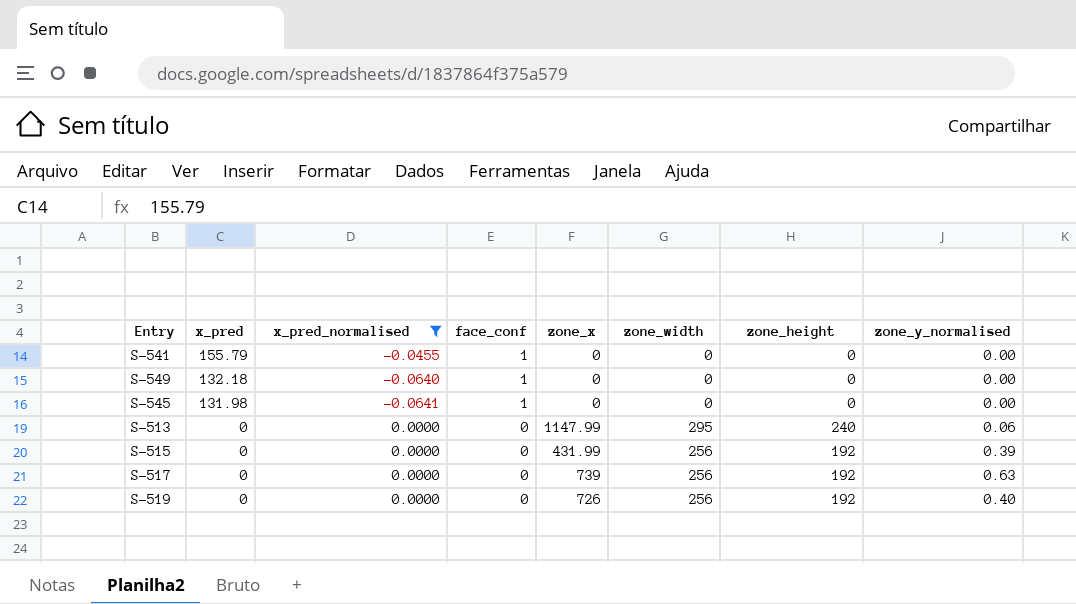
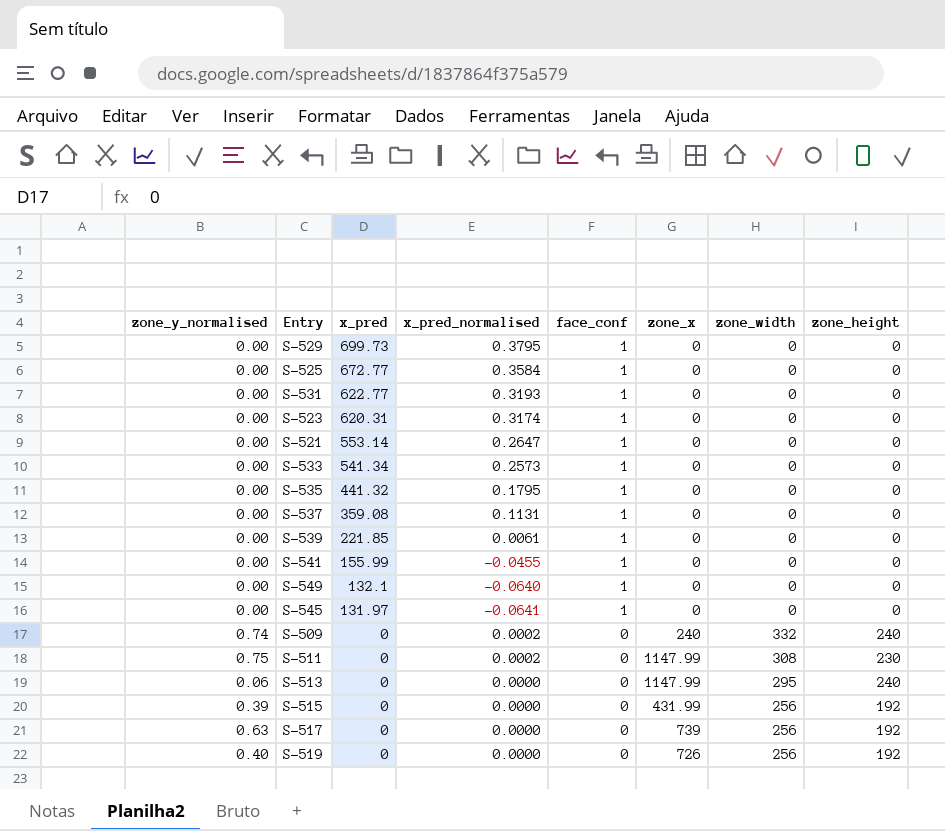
filter: x_pred_normalised <= 0.0000 -> none
column zone_y_normalised | position: 8 -> 1
S-541 | x_pred: 155.79 -> 155.99
S-549 | x_pred: 132.18 -> 132.1
S-545 | x_pred: 131.98 -> 131.97

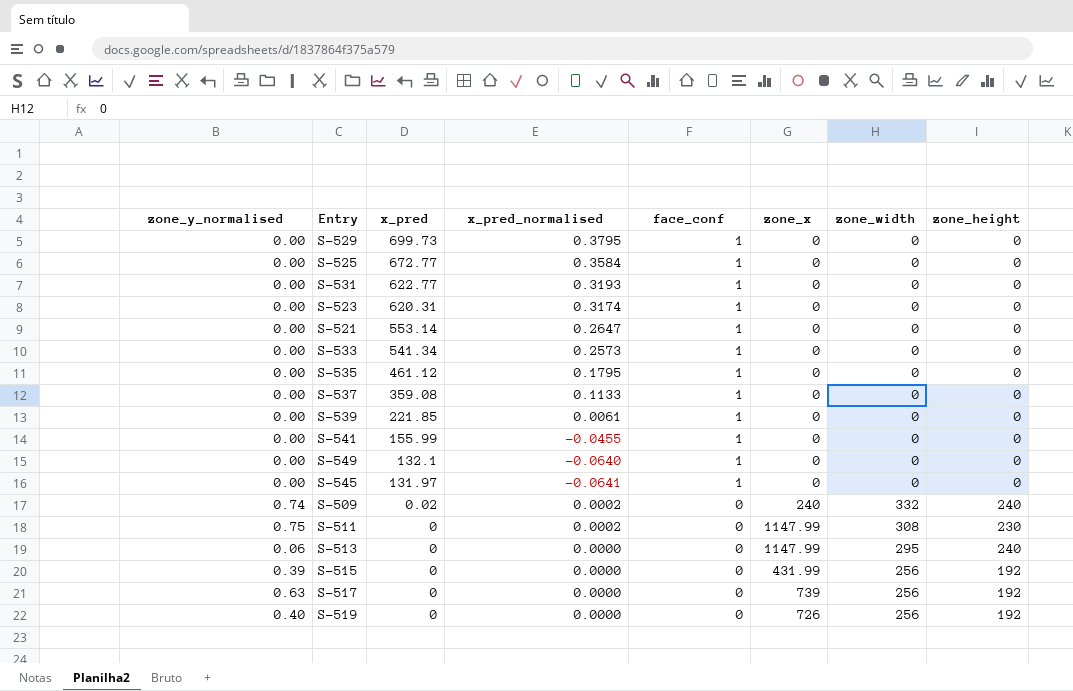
S-535 | x_pred: 441.32 -> 461.12
S-537 | x_pred_normalised: 0.1131 -> 0.1133
S-509 | x_pred: 0 -> 0.02

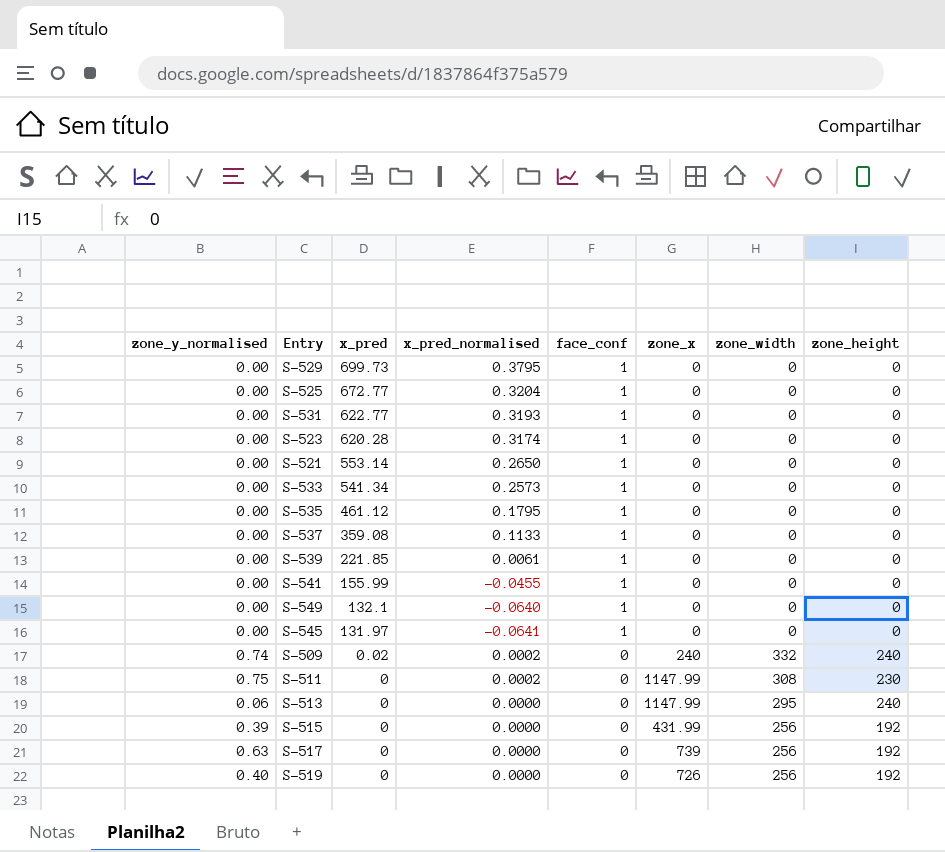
S-525 | x_pred_normalised: 0.3584 -> 0.3204
S-523 | x_pred: 620.31 -> 620.28
S-521 | x_pred_normalised: 0.2647 -> 0.2650

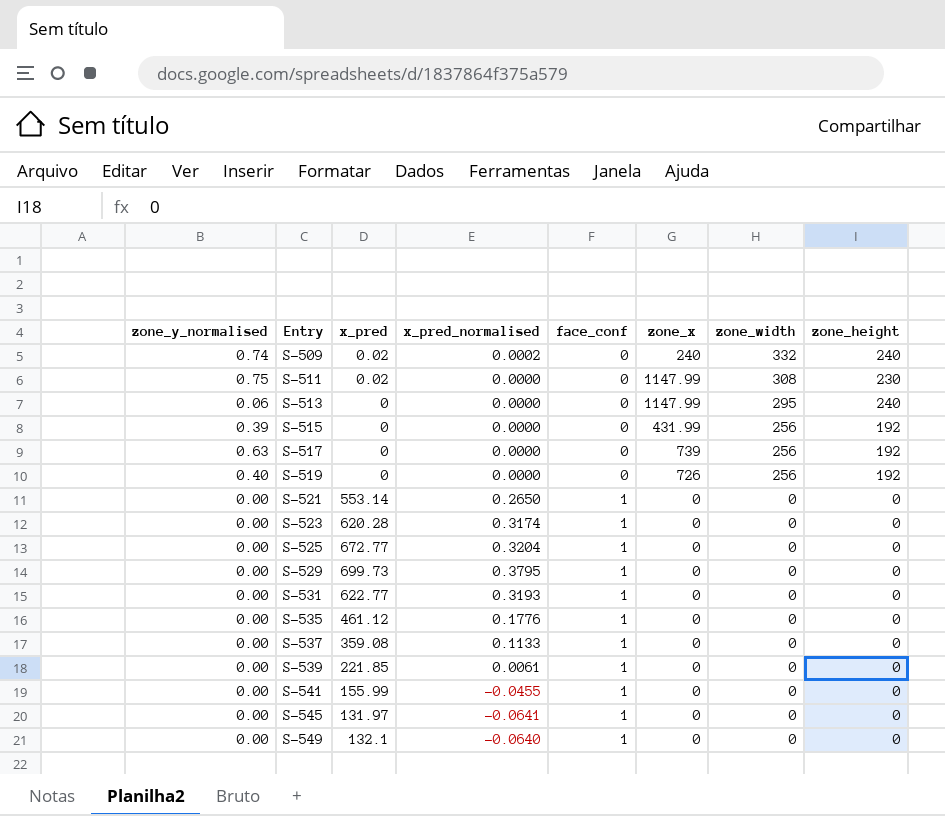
row order: x_pred descending -> Entry ascending
row S-533: 0.00 | 541.34 | 0.2573 | 1 | 0 | 0 | 0 -> none
S-511 | x_pred: 0 -> 0.02
S-511 | x_pred_normalised: 0.0002 -> 0.0000
S-535 | x_pred_normalised: 0.1795 -> 0.1776

